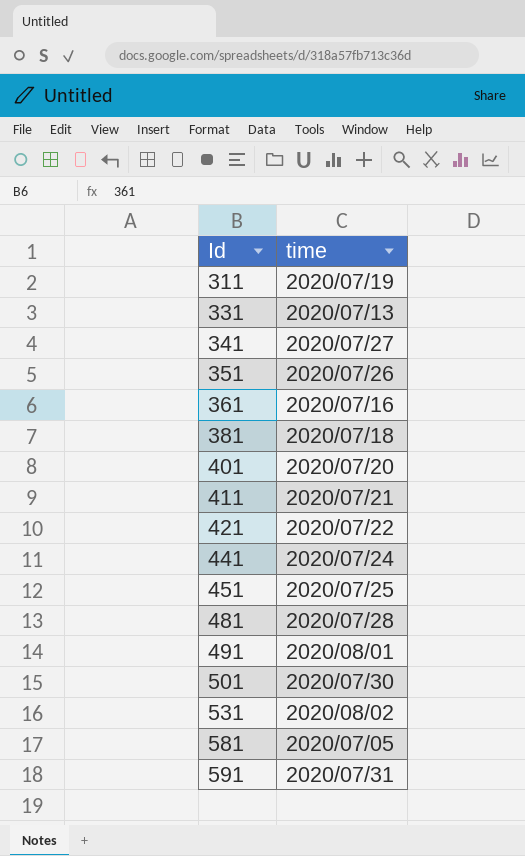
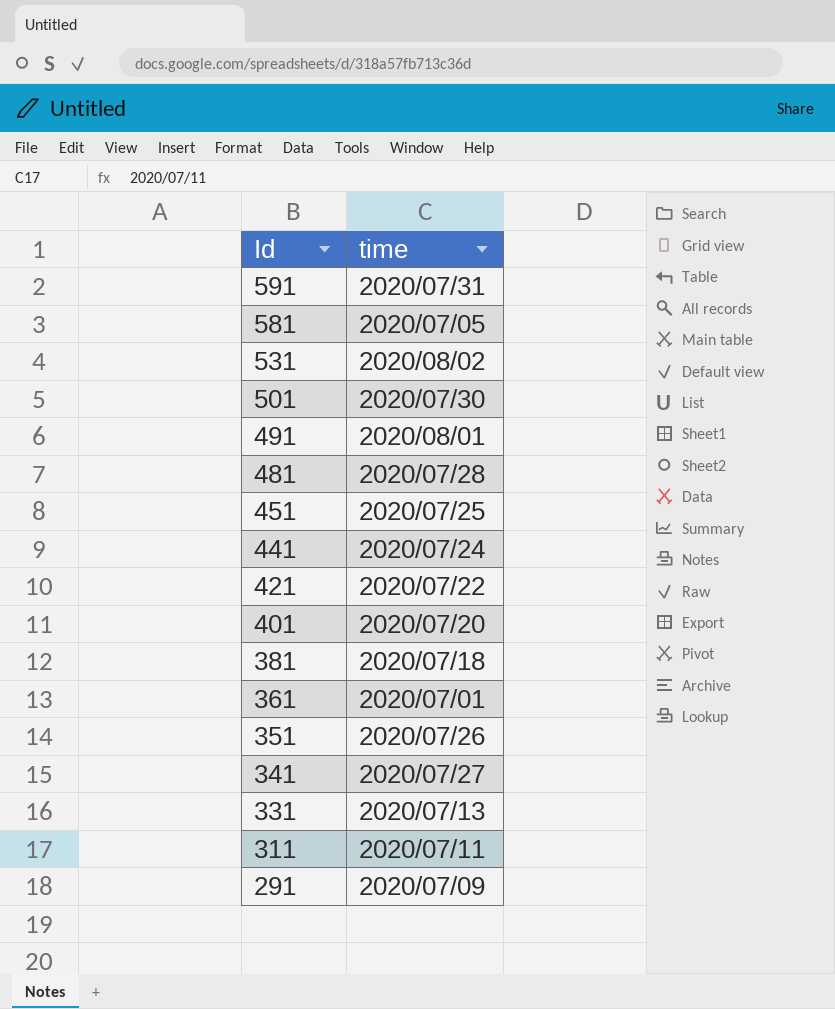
row order: Id ascending -> Id descending
row 411: 2020/07/21 -> none
361 | time: 2020/07/16 -> 2020/07/01
311 | time: 2020/07/19 -> 2020/07/11
row 291: none -> 2020/07/09

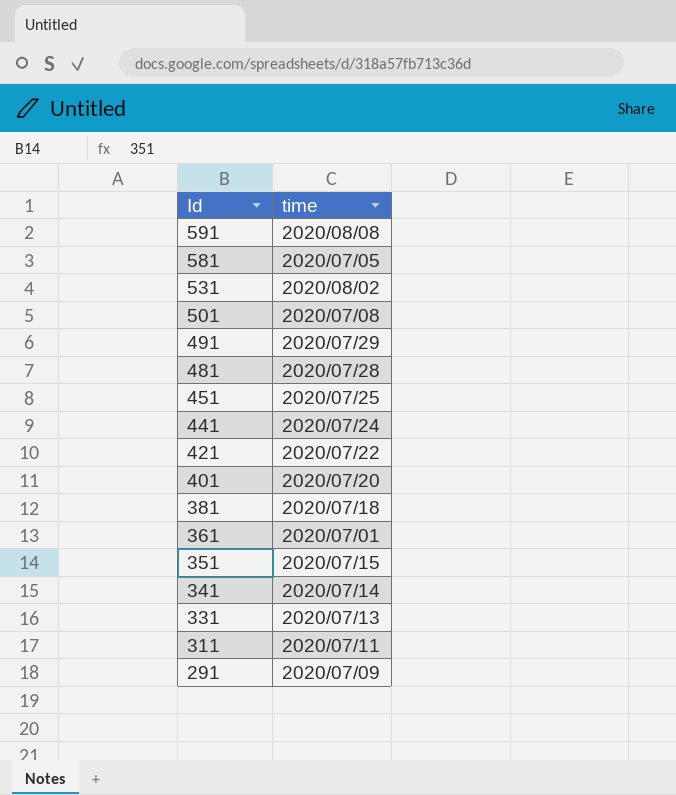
591 | time: 2020/07/31 -> 2020/08/08
501 | time: 2020/07/30 -> 2020/07/08
491 | time: 2020/08/01 -> 2020/07/29
351 | time: 2020/07/26 -> 2020/07/15
341 | time: 2020/07/27 -> 2020/07/14

